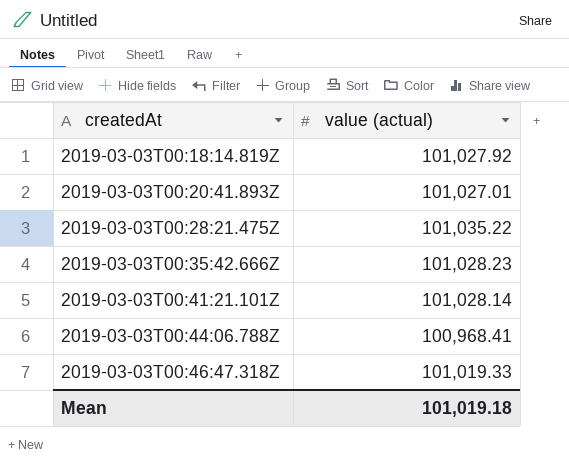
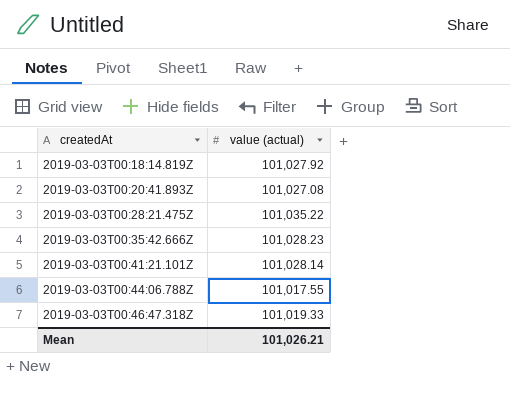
2019-03-03T00:20:41.893Z | value (actual): 101,027.01 -> 101,027.08
2019-03-03T00:44:06.788Z | value (actual): 100,968.41 -> 101,017.55
Mean | value (actual): 101,019.18 -> 101,026.21

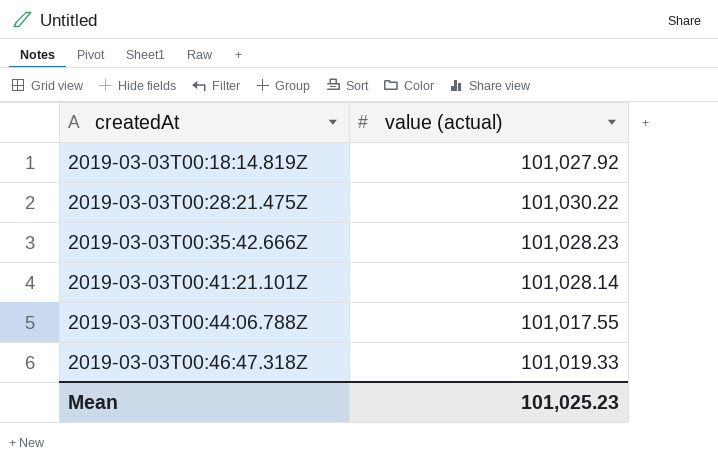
row 2019-03-03T00:20:41.893Z: 101,027.08 -> none
2019-03-03T00:28:21.475Z | value (actual): 101,035.22 -> 101,030.22
Mean | value (actual): 101,026.21 -> 101,025.23

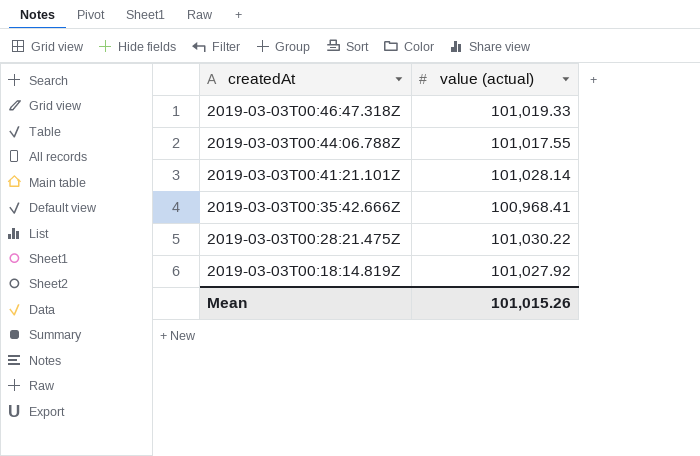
row order: createdAt ascending -> createdAt descending
2019-03-03T00:35:42.666Z | value (actual): 101,028.23 -> 100,968.41
Mean | value (actual): 101,025.23 -> 101,015.26

